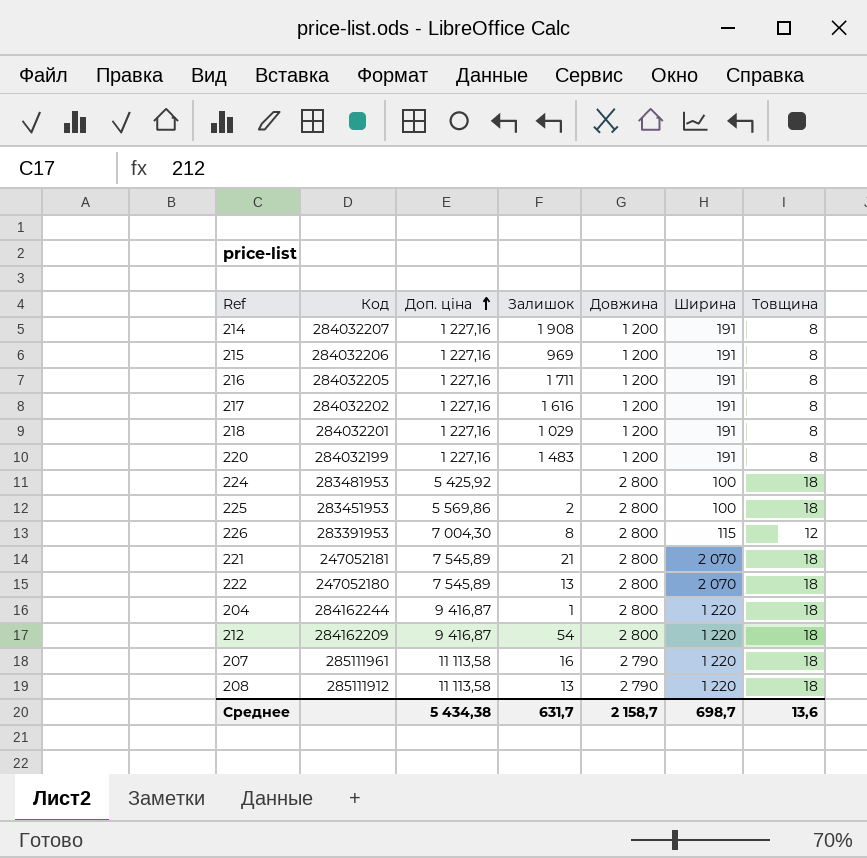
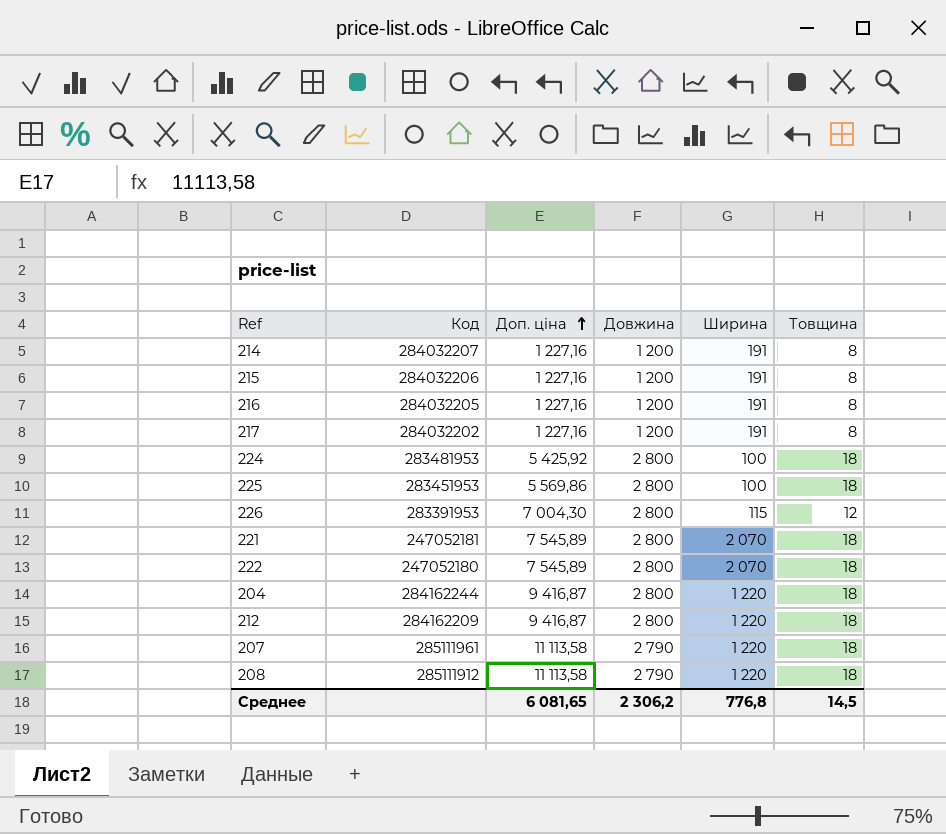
column Залишок | position: 4 -> none
row 218: 284032201 | 1 227,16 | 1 029 | 1 200 | 191 | 8 -> none
row 220: 284032199 | 1 227,16 | 1 483 | 1 200 | 191 | 8 -> none
Среднее | Доп. ціна: 5 434,38 -> 6 081,65
Среднее | Довжина: 2 158,7 -> 2 306,2
Среднее | Ширина: 698,7 -> 776,8
Среднее | Товщина: 13,6 -> 14,5

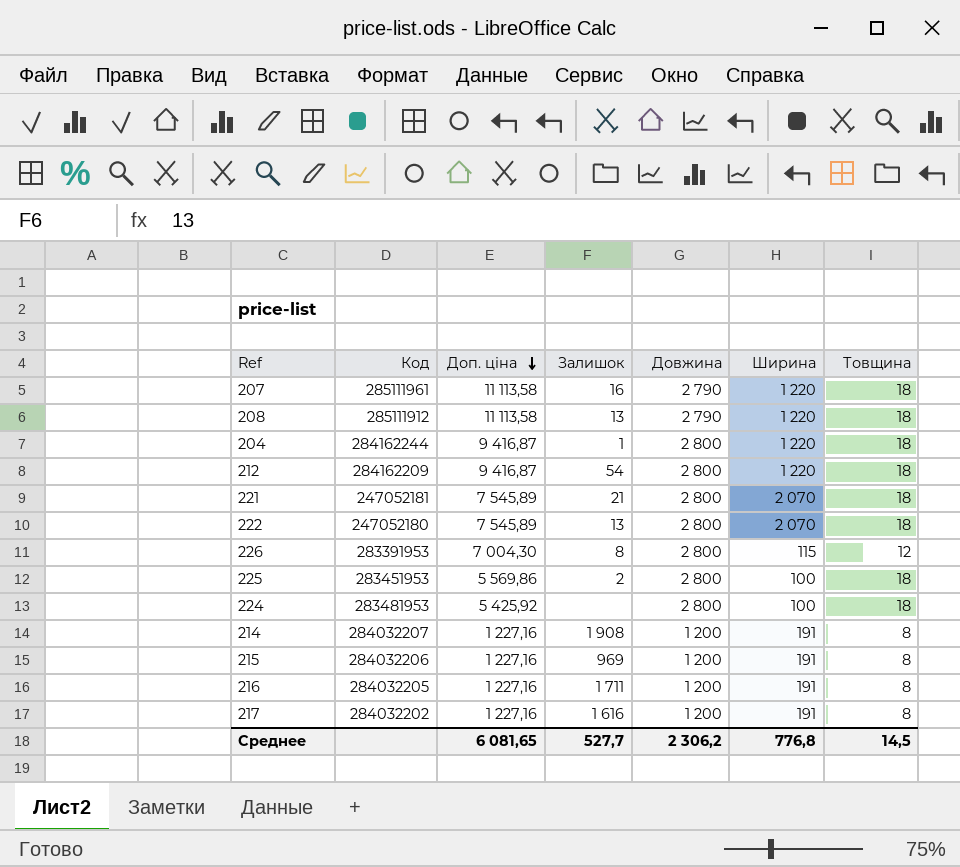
row order: Доп. ціна ascending -> Доп. ціна descending
column Залишок | position: none -> 4

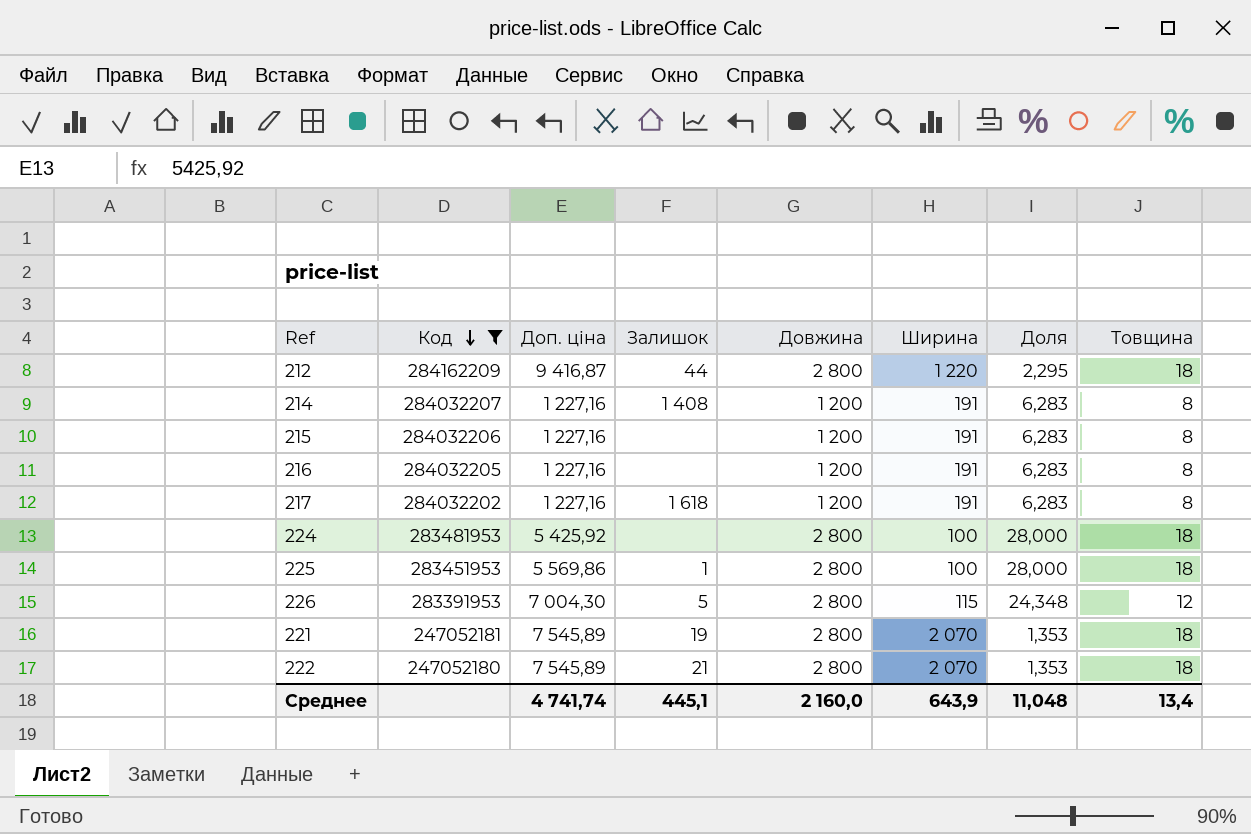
filter: none -> Код <= 284162209
row order: Доп. ціна descending -> Код descending
column Доля | formula: none -> [Довжина] / [Ширина]
212 | Залишок: 54 -> 44
214 | Залишок: 1 908 -> 1 408
215 | Залишок: 969 -> none
216 | Залишок: 1 711 -> none
217 | Залишок: 1 616 -> 1 618
225 | Залишок: 2 -> 1
226 | Залишок: 8 -> 5
221 | Залишок: 21 -> 19
222 | Залишок: 13 -> 21
Среднее | Доп. ціна: 6 081,65 -> 4 741,74
Среднее | Залишок: 527,7 -> 445,1
Среднее | Довжина: 2 306,2 -> 2 160,0
Среднее | Ширина: 776,8 -> 643,9
Среднее | Товщина: 14,5 -> 13,4

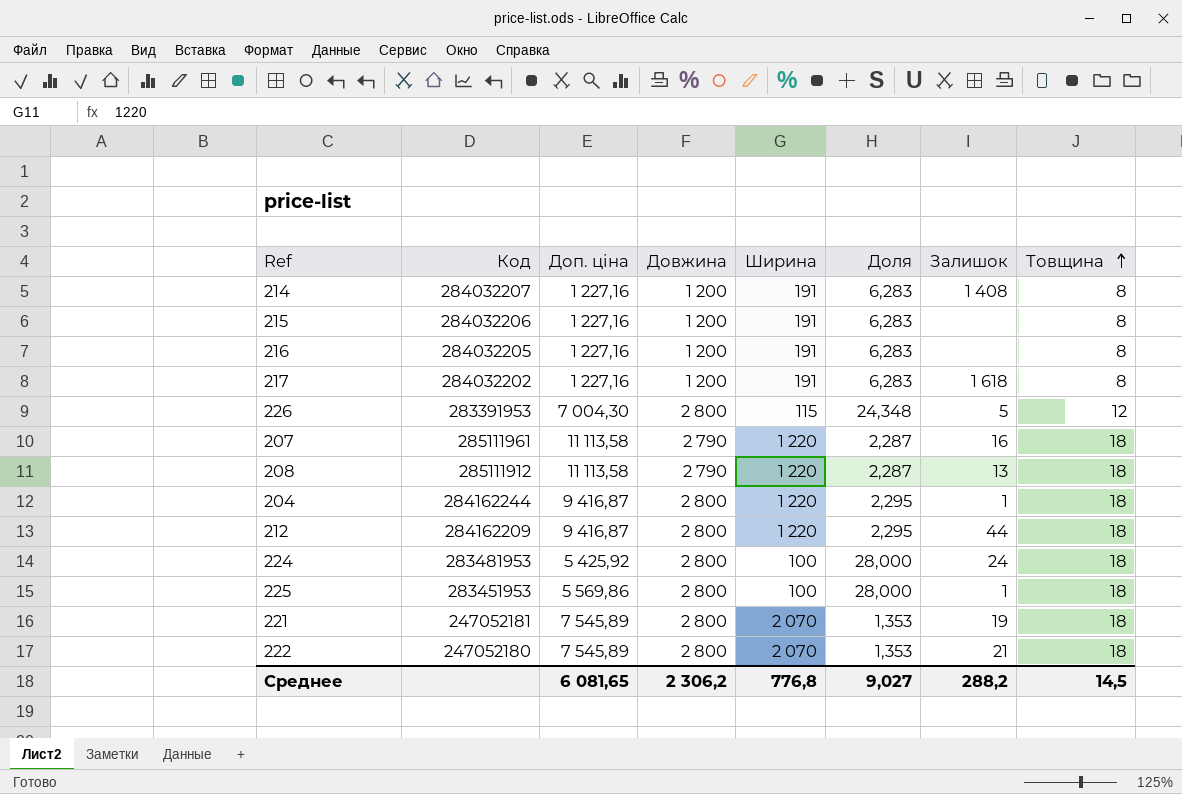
filter: Код <= 284162209 -> none
row order: Код descending -> Товщина ascending
column Залишок | position: 4 -> 7
224 | Залишок: none -> 24
Среднее | Доп. ціна: 4 741,74 -> 6 081,65
Среднее | Довжина: 2 160,0 -> 2 306,2
Среднее | Ширина: 643,9 -> 776,8
Среднее | Доля: 11,048 -> 9,027
Среднее | Залишок: 445,1 -> 288,2
Среднее | Товщина: 13,4 -> 14,5

